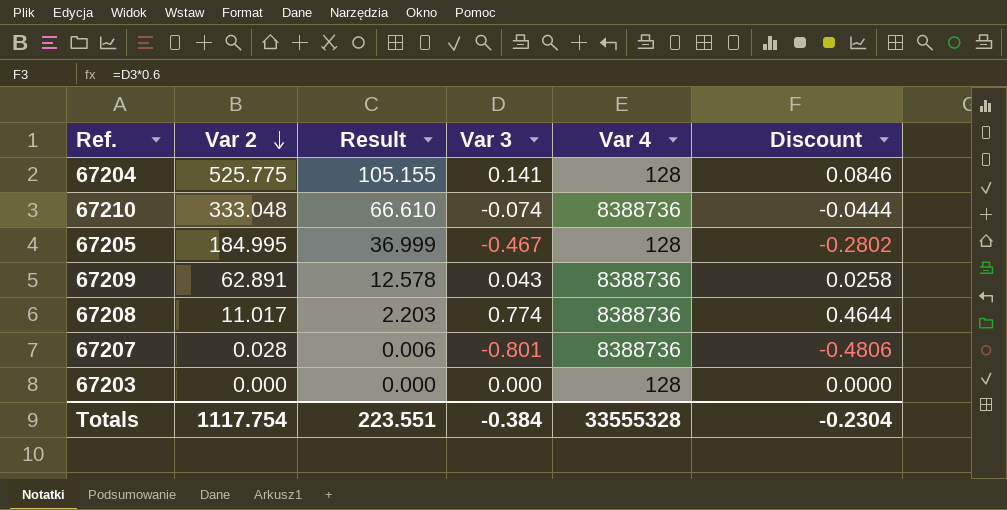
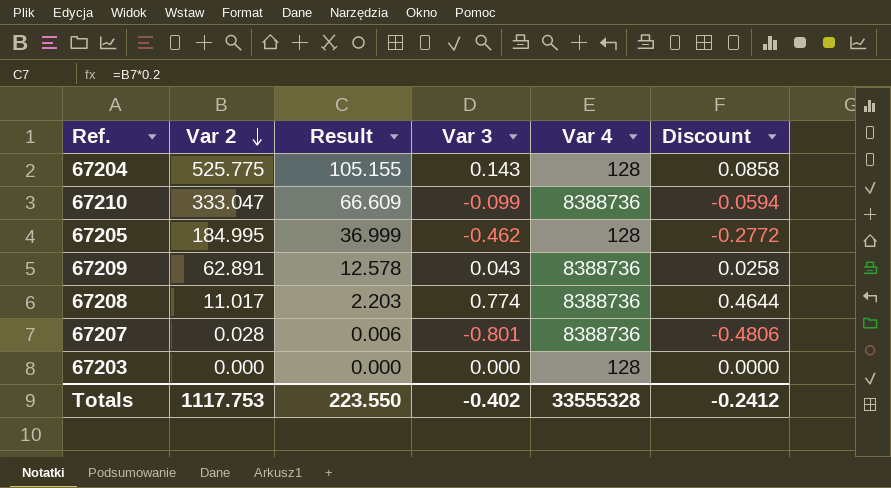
67204 | Var 3: 0.141 -> 0.143
67204 | Discount: 0.0846 -> 0.0858
67210 | Var 2: 333.048 -> 333.047
67210 | Result: 66.610 -> 66.609
67210 | Var 3: -0.074 -> -0.099
67210 | Discount: -0.0444 -> -0.0594
67205 | Var 3: -0.467 -> -0.462
67205 | Discount: -0.2802 -> -0.2772
Totals | Var 2: 1117.754 -> 1117.753
Totals | Result: 223.551 -> 223.550
Totals | Var 3: -0.384 -> -0.402
Totals | Discount: -0.2304 -> -0.2412

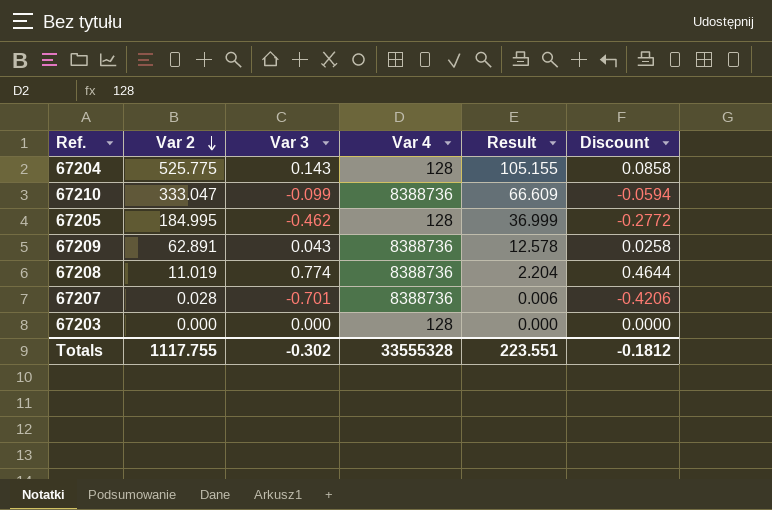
column Result | position: 3 -> 5
67208 | Var 2: 11.017 -> 11.019
67208 | Result: 2.203 -> 2.204
67207 | Var 3: -0.801 -> -0.701
67207 | Discount: -0.4806 -> -0.4206
Totals | Var 2: 1117.753 -> 1117.755
Totals | Var 3: -0.402 -> -0.302
Totals | Result: 223.550 -> 223.551
Totals | Discount: -0.2412 -> -0.1812

